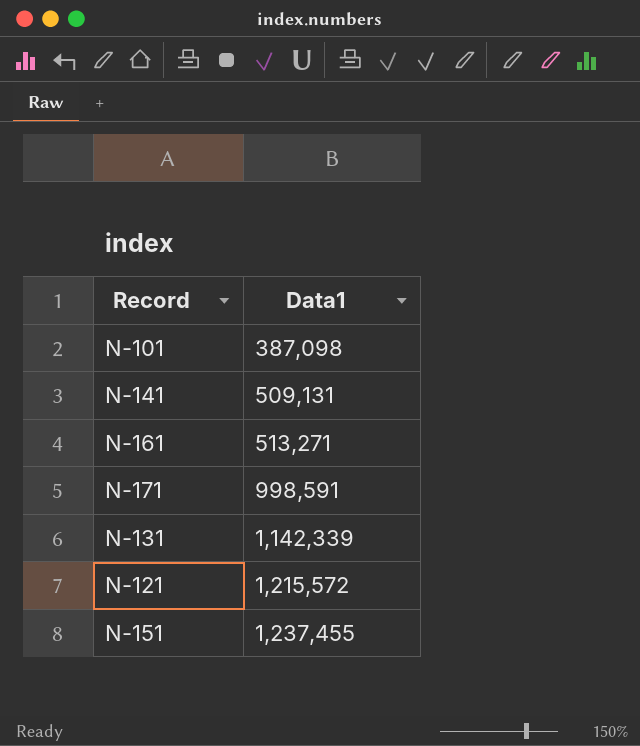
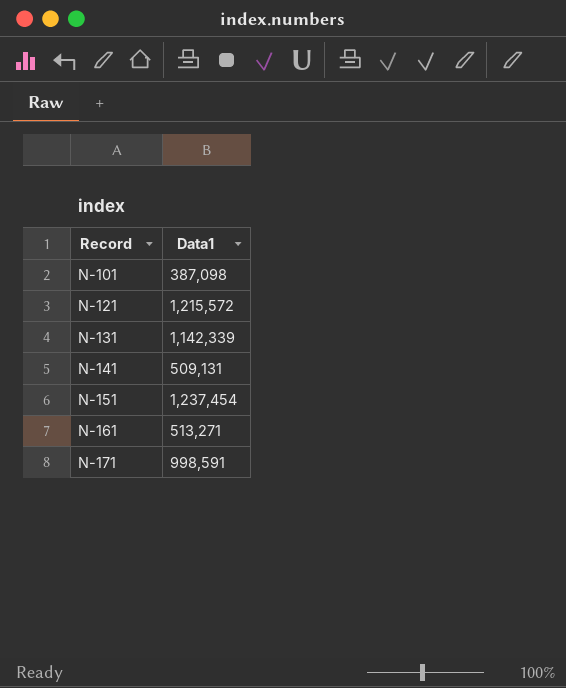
row order: Data1 ascending -> Record ascending
N-151 | Data1: 1,237,455 -> 1,237,454

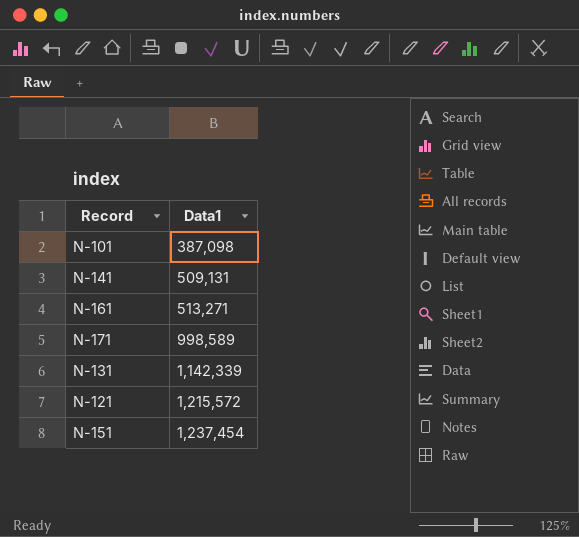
row order: Record ascending -> Data1 ascending
N-171 | Data1: 998,591 -> 998,589

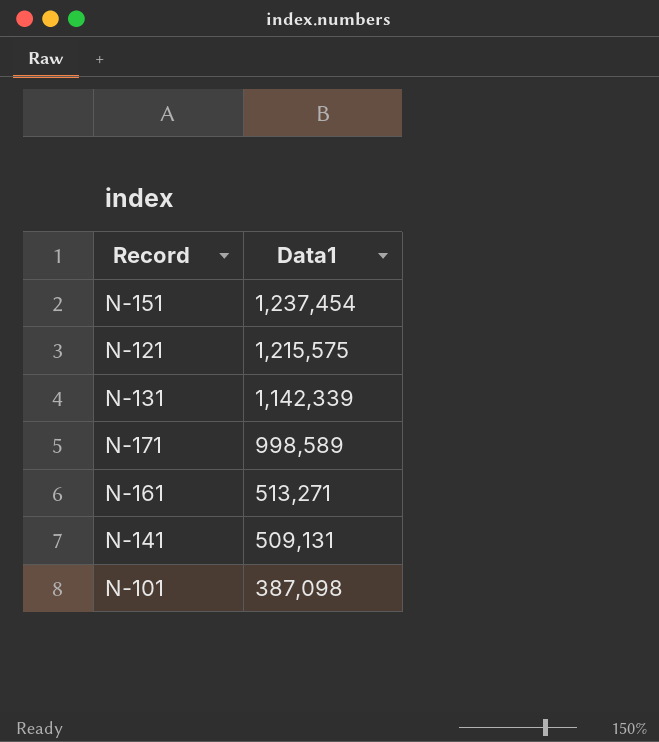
row order: Data1 ascending -> Data1 descending
N-121 | Data1: 1,215,572 -> 1,215,575

